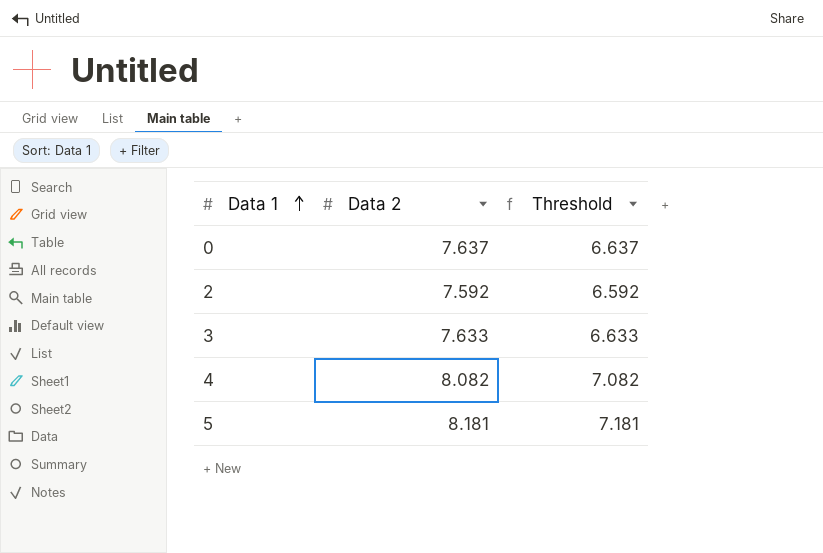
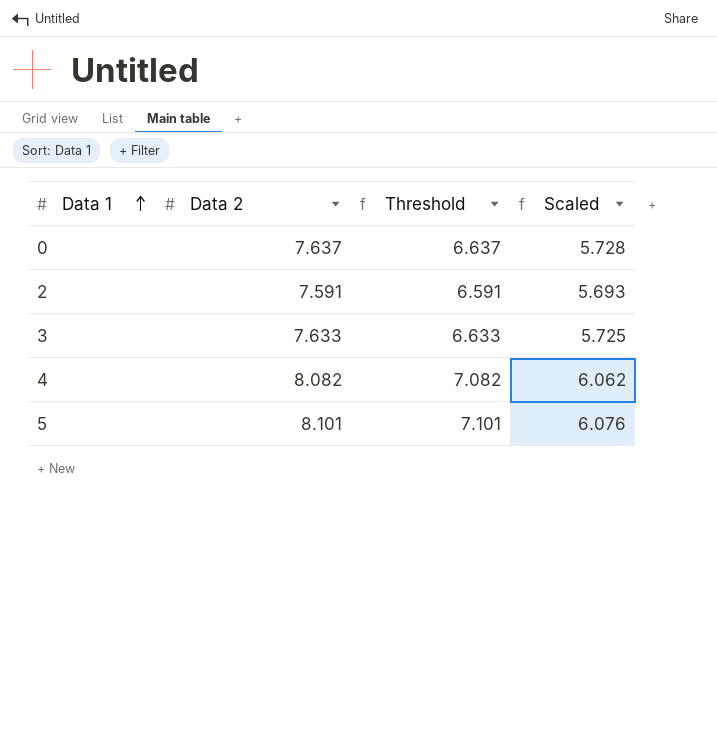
column Scaled | formula: none -> [Data 2] * 0.75
2 | Data 2: 7.592 -> 7.591
2 | Threshold: 6.592 -> 6.591
5 | Data 2: 8.181 -> 8.101
5 | Threshold: 7.181 -> 7.101

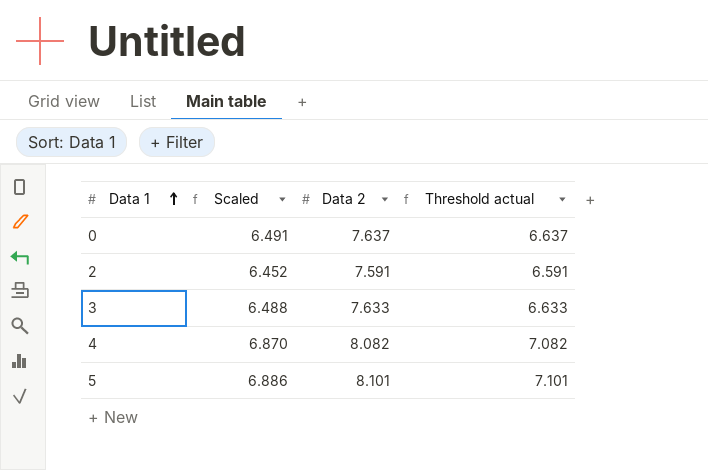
column Scaled | formula: [Data 2] * 0.75 -> [Data 2] * 0.85
column Scaled | position: 4 -> 2
column name: Threshold -> Threshold actual

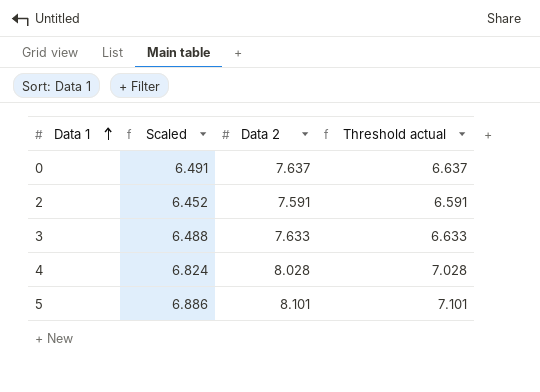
4 | Scaled: 6.870 -> 6.824
4 | Data 2: 8.082 -> 8.028
4 | Threshold actual: 7.082 -> 7.028

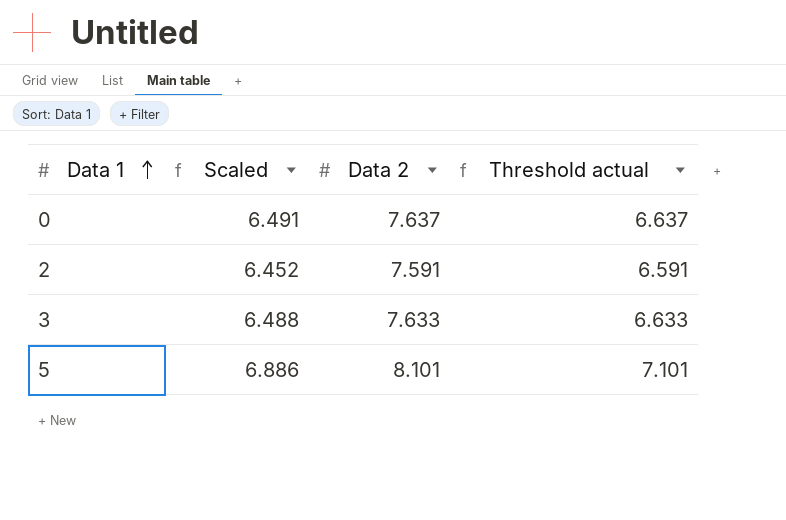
row 4: 6.824 | 8.028 | 7.028 -> none

